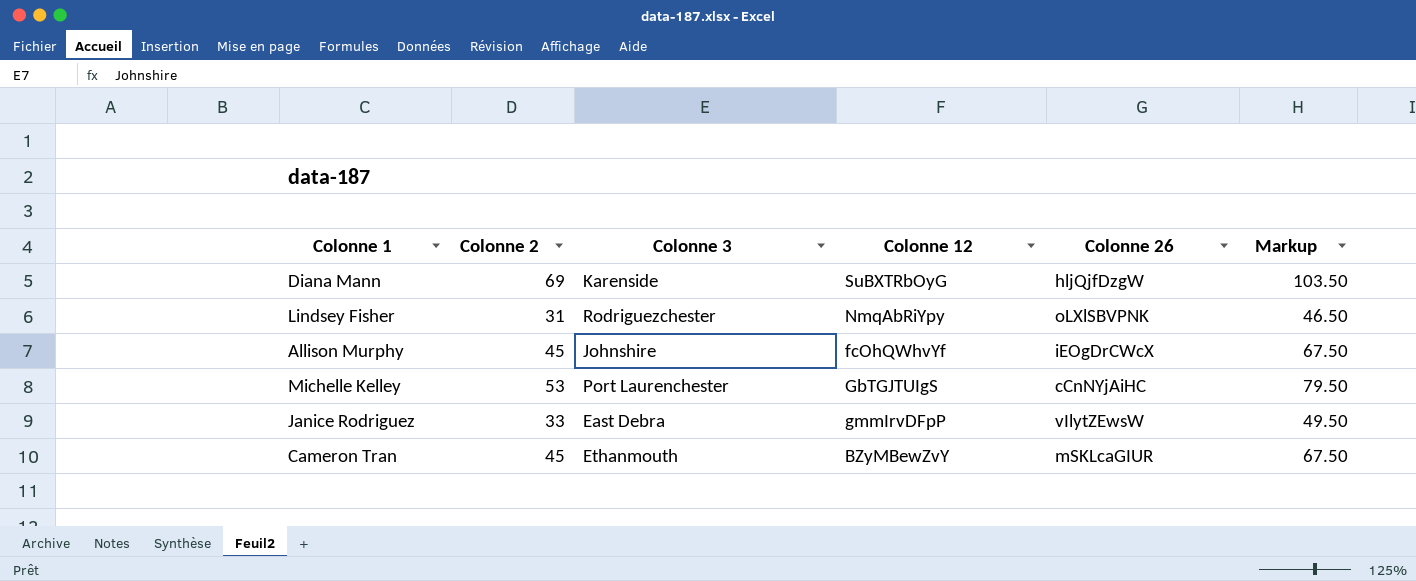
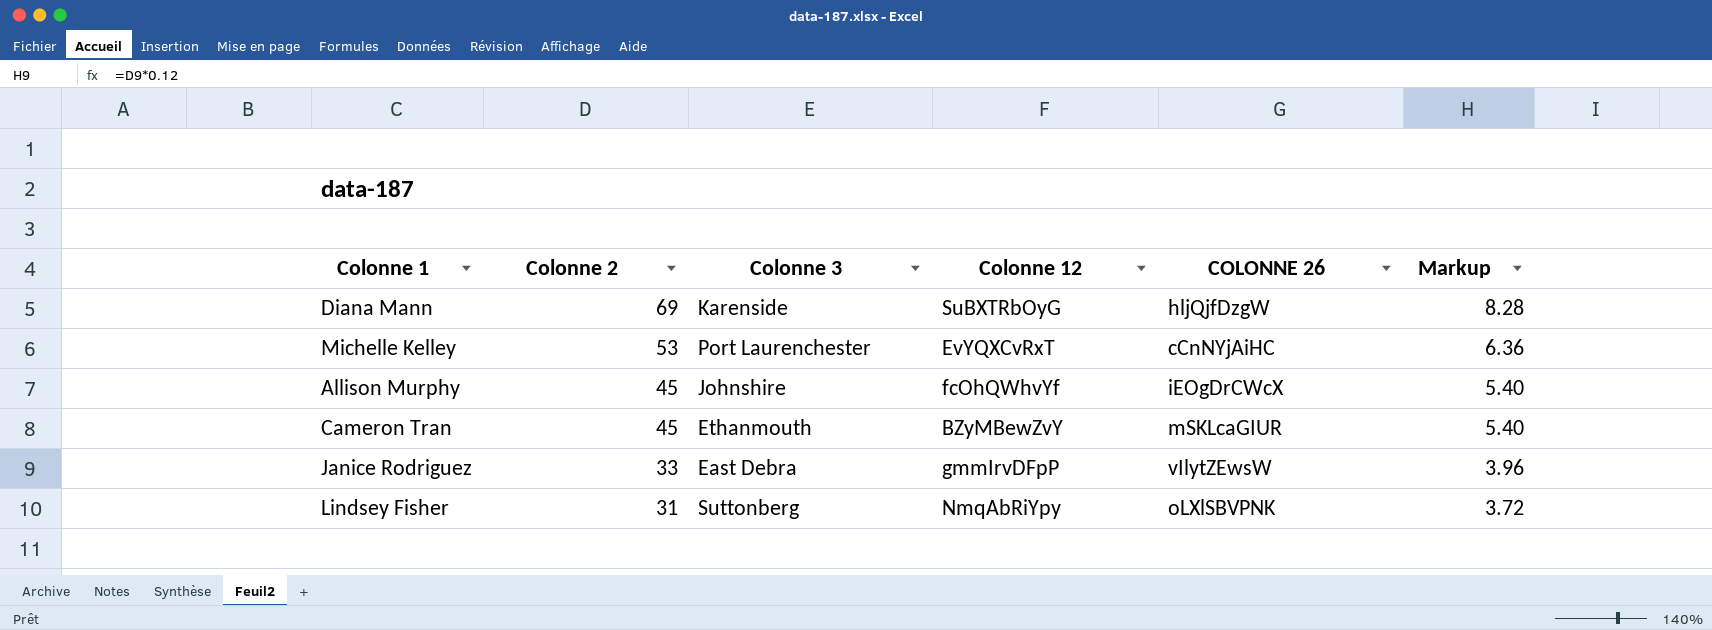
row order: none -> Colonne 2 descending
column name: Colonne 26 -> COLONNE 26
column Markup | formula: [Colonne 2] * 1.5 -> [Colonne 2] * 0.12
Michelle Kelley | Colonne 12: GbTGJTUIgS -> EvYQXCvRxT
Lindsey Fisher | Colonne 3: Rodriguezchester -> Suttonberg

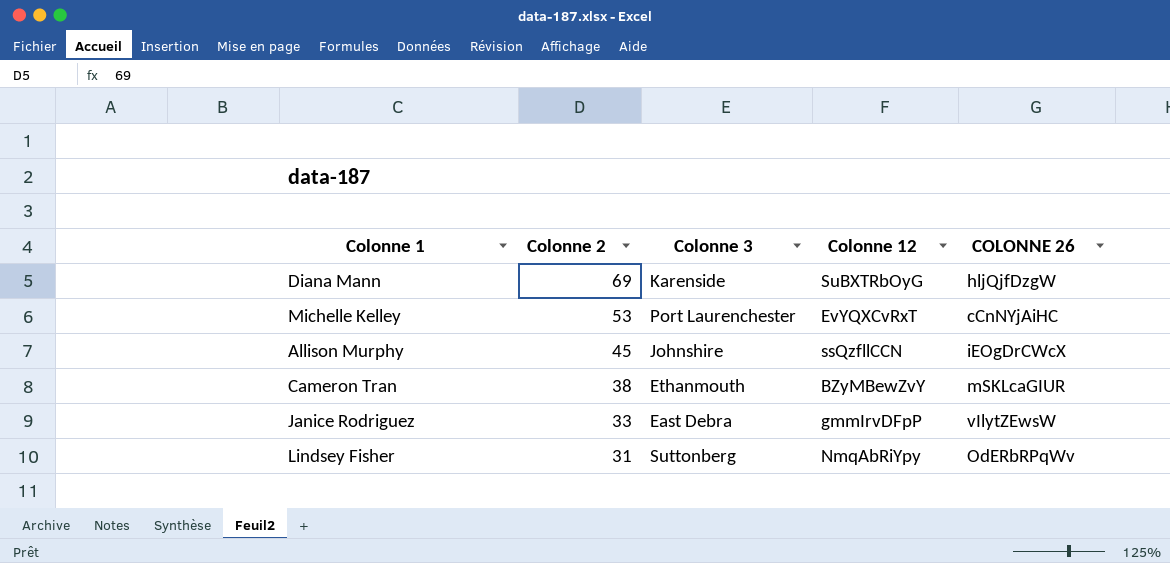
column Markup | formula: [Colonne 2] * 0.12 -> none
Allison Murphy | Colonne 12: fcOhQWhvYf -> ssQzfllCCN
Cameron Tran | Colonne 2: 45 -> 38
Lindsey Fisher | COLONNE 26: oLXlSBVPNK -> OdERbRPqWv

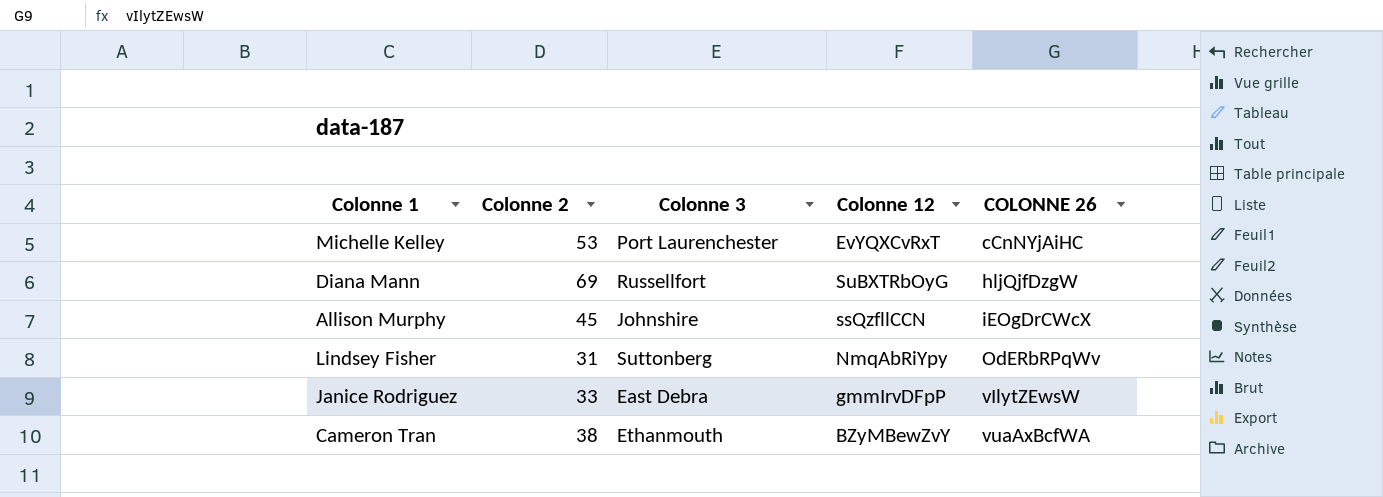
row order: Colonne 2 descending -> COLONNE 26 ascending
Diana Mann | Colonne 3: Karenside -> Russellfort
Cameron Tran | COLONNE 26: mSKLcaGIUR -> vuaAxBcfWA

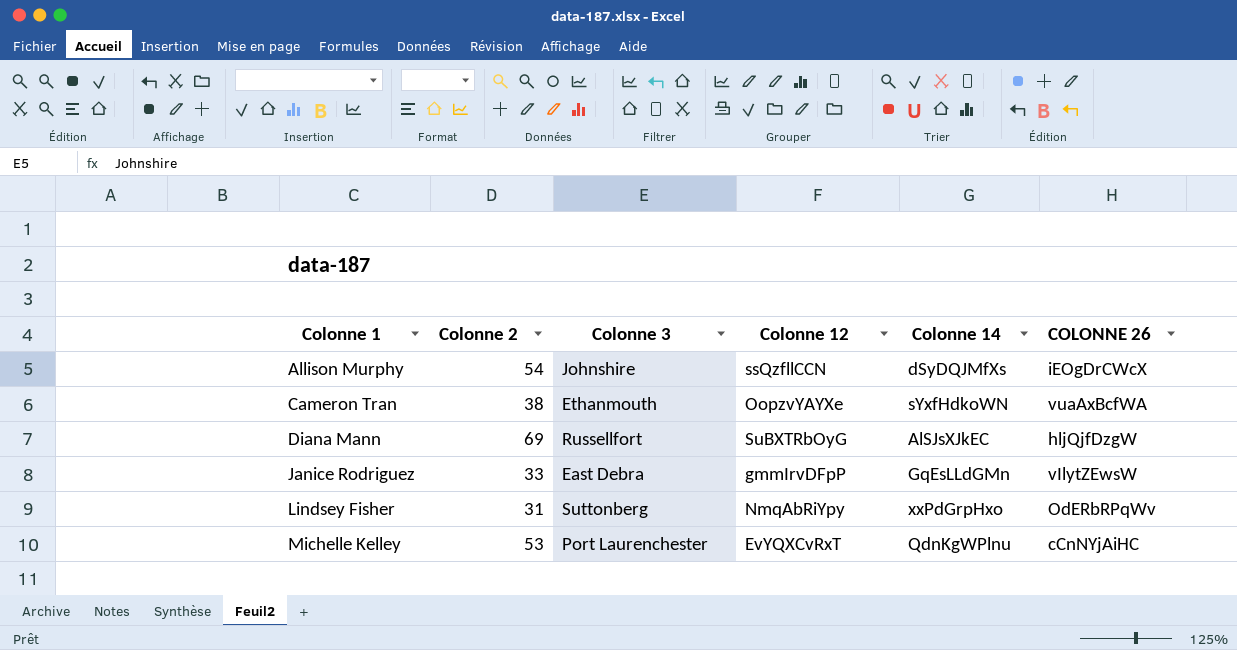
row order: COLONNE 26 ascending -> Colonne 1 ascending
column Colonne 14 | position: none -> 5
Allison Murphy | Colonne 2: 45 -> 54
Cameron Tran | Colonne 12: BZyMBewZvY -> OopzvYAYXe

